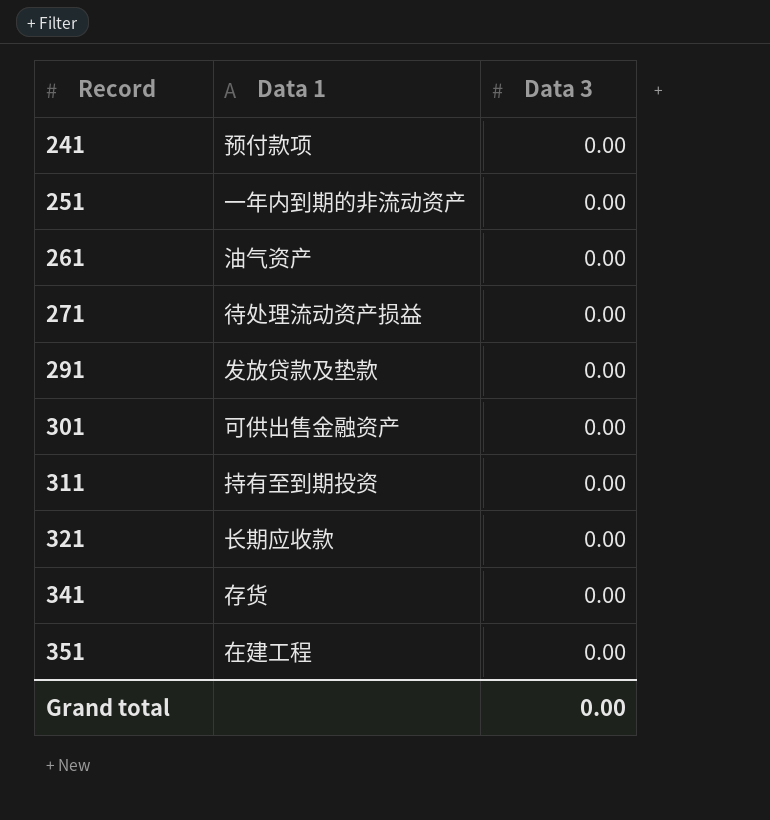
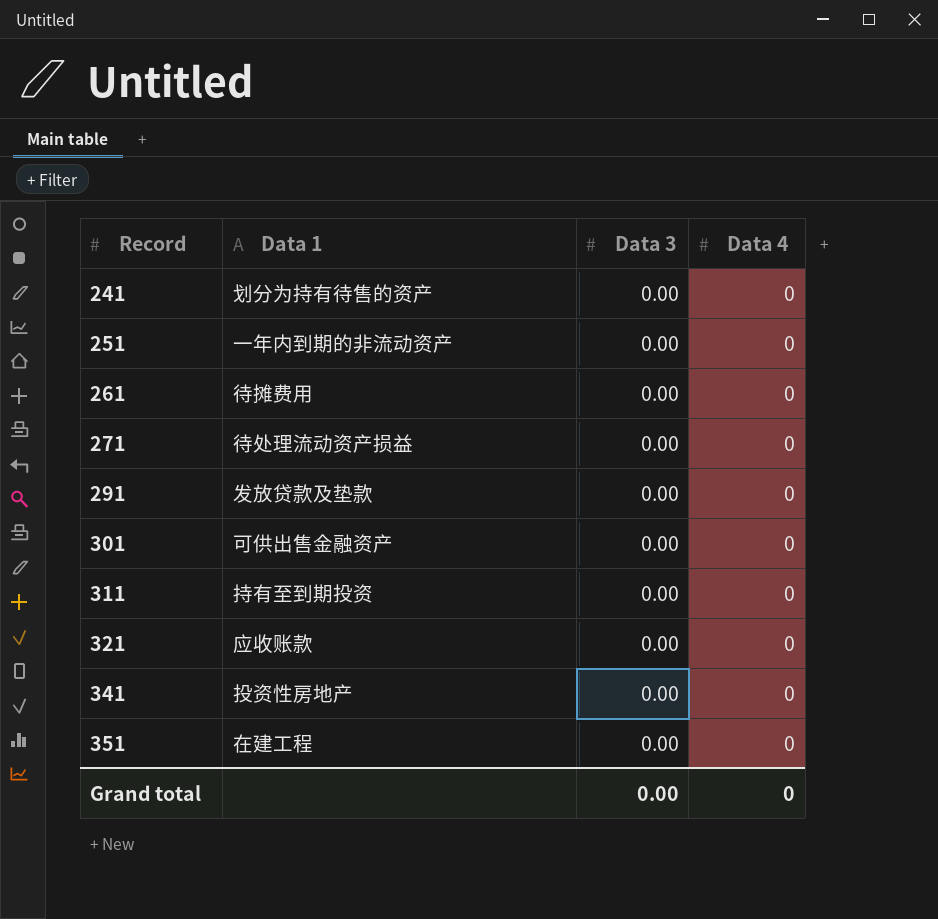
column Data 4 | position: none -> 4
241 | Data 1: 预付款项 -> 划分为持有待售的资产
261 | Data 1: 油气资产 -> 待摊费用
321 | Data 1: 长期应收款 -> 应收账款
341 | Data 1: 存货 -> 投资性房地产

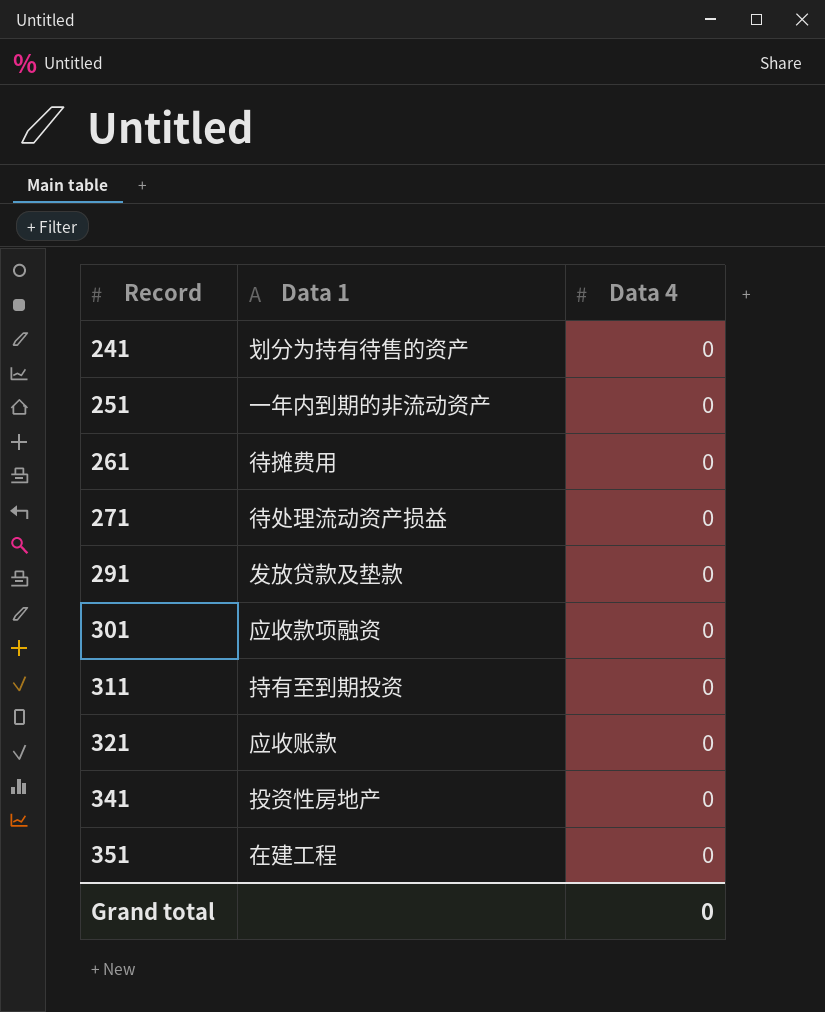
column Data 3 | position: 3 -> none
301 | Data 1: 可供出售金融资产 -> 应收款项融资

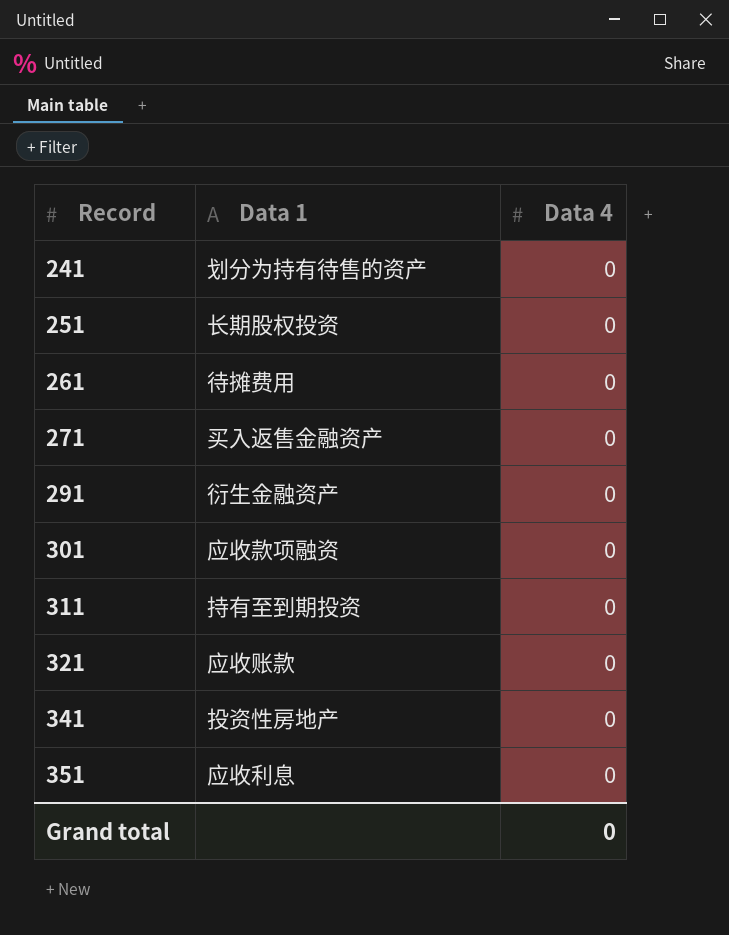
251 | Data 1: 一年内到期的非流动资产 -> 长期股权投资
271 | Data 1: 待处理流动资产损益 -> 买入返售金融资产
291 | Data 1: 发放贷款及垫款 -> 衍生金融资产
351 | Data 1: 在建工程 -> 应收利息

